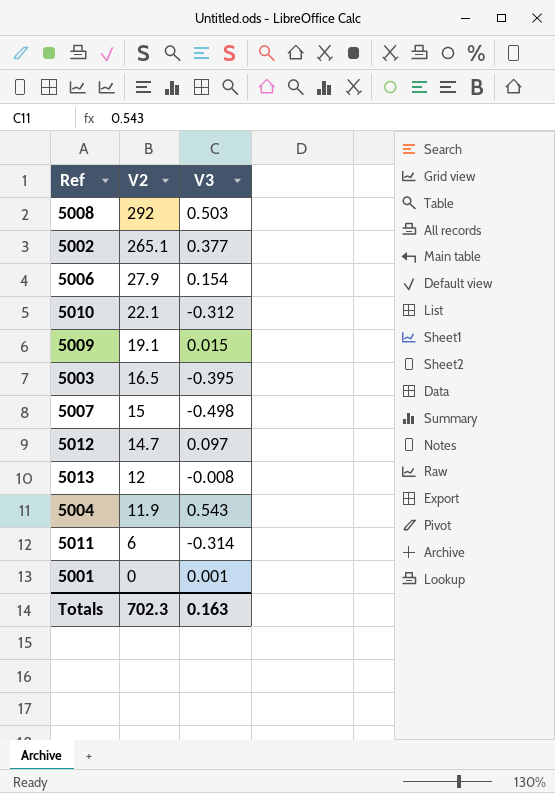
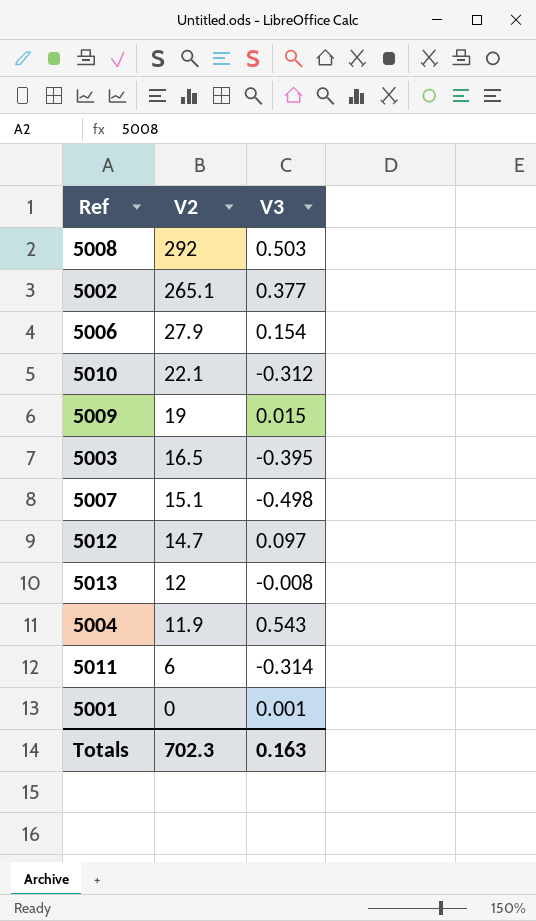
5009 | V2: 19.1 -> 19
5007 | V2: 15 -> 15.1

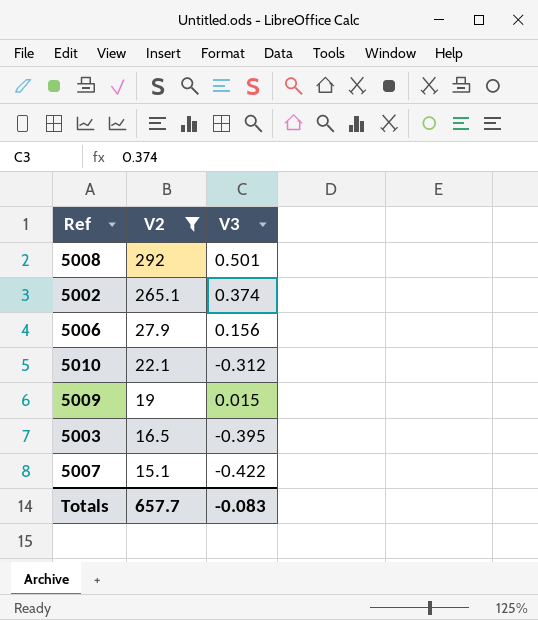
filter: none -> V2 >= 15.1
5008 | V3: 0.503 -> 0.501
5002 | V3: 0.377 -> 0.374
5006 | V3: 0.154 -> 0.156
5007 | V3: -0.498 -> -0.422
Totals | V2: 702.3 -> 657.7
Totals | V3: 0.163 -> -0.083

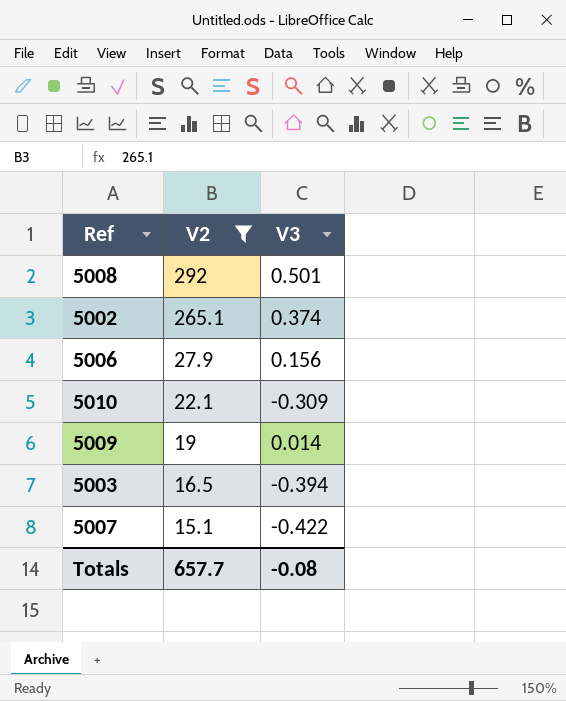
5010 | V3: -0.312 -> -0.309
5009 | V3: 0.015 -> 0.014
5003 | V3: -0.395 -> -0.394
Totals | V3: -0.083 -> -0.08

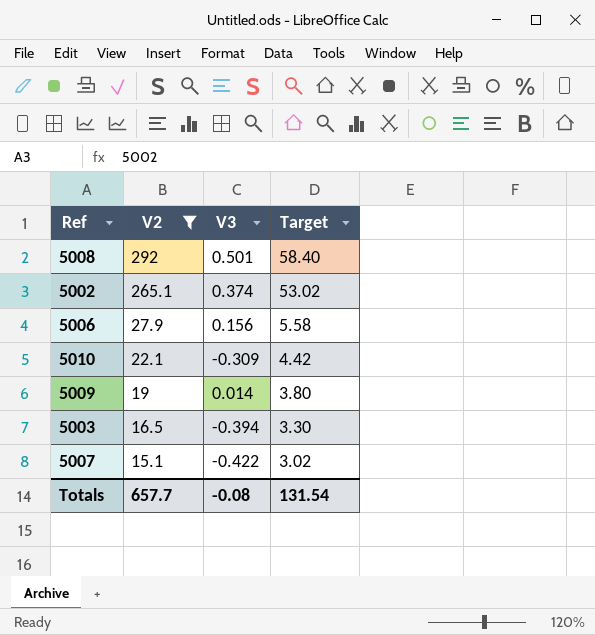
column Target | formula: none -> [V2] * 0.2

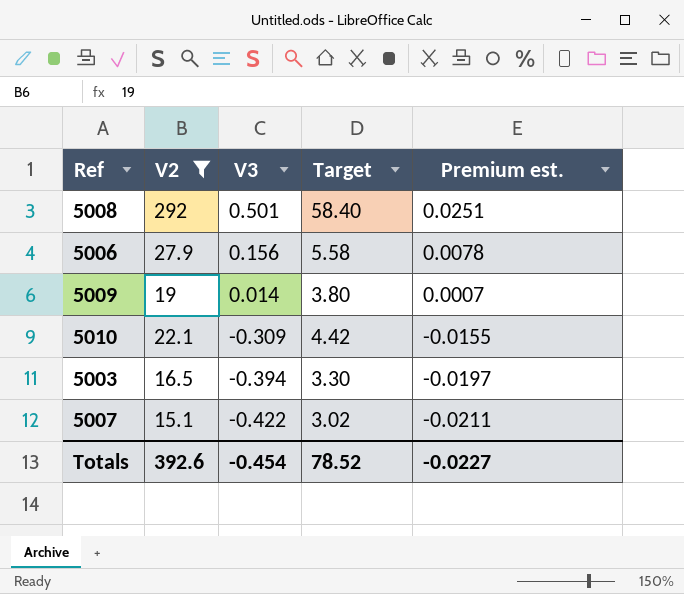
row order: V2 descending -> V3 descending
column Premium est. | formula: none -> [V3] * 0.05
row 5002: 265.1 | 0.374 | 53.02 -> none
Totals | V2: 657.7 -> 392.6
Totals | V3: -0.08 -> -0.454
Totals | Target: 131.54 -> 78.52

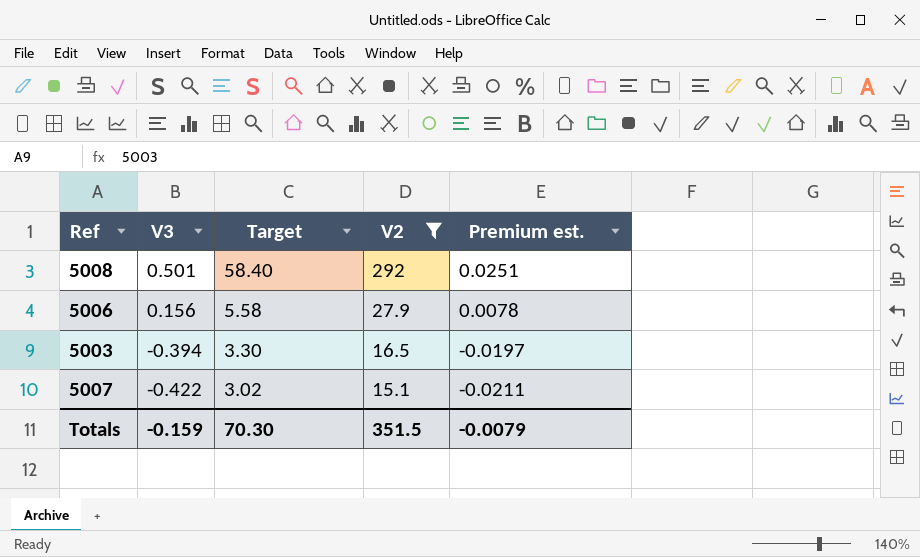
column V2 | position: 2 -> 4
row 5009: 19 | 0.014 | 3.80 | 0.0007 -> none
row 5010: 22.1 | -0.309 | 4.42 | -0.0155 -> none
Totals | V3: -0.454 -> -0.159
Totals | Target: 78.52 -> 70.30
Totals | V2: 392.6 -> 351.5
Totals | Premium est.: -0.0227 -> -0.0079

